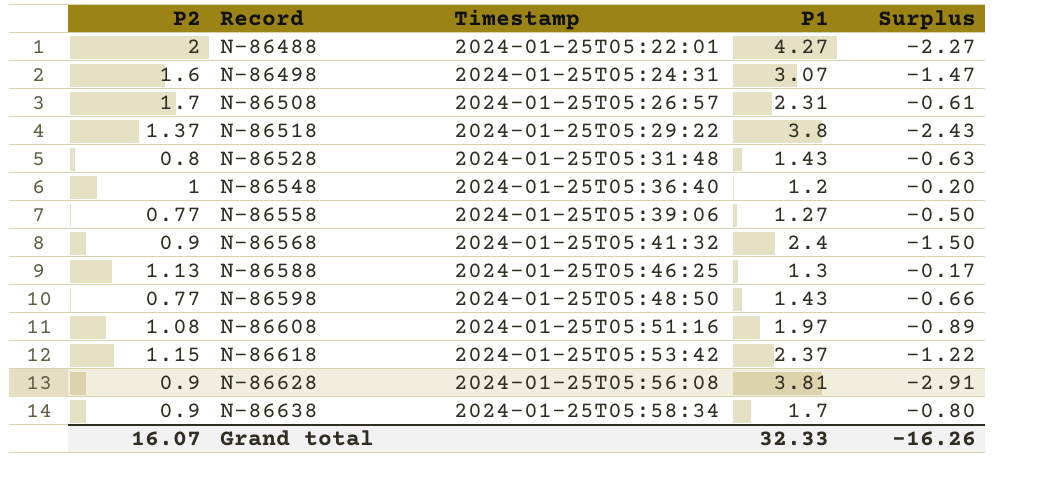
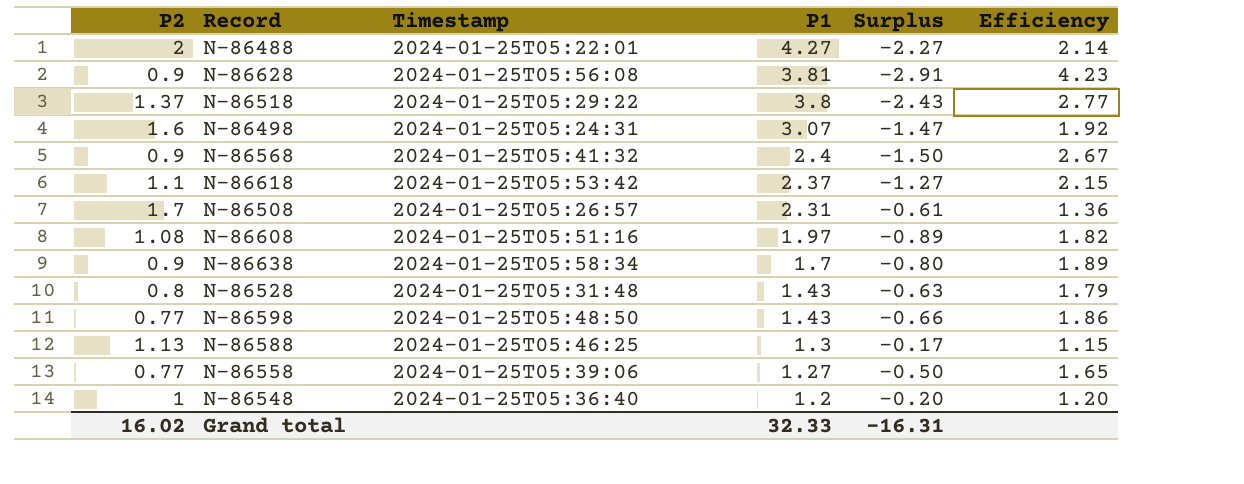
row order: Record ascending -> P1 descending
column Efficiency | formula: none -> [P1] / [P2]
N-86618 | P2: 1.15 -> 1.1
N-86618 | Surplus: -1.22 -> -1.27
Grand total | P2: 16.07 -> 16.02
Grand total | Surplus: -16.26 -> -16.31

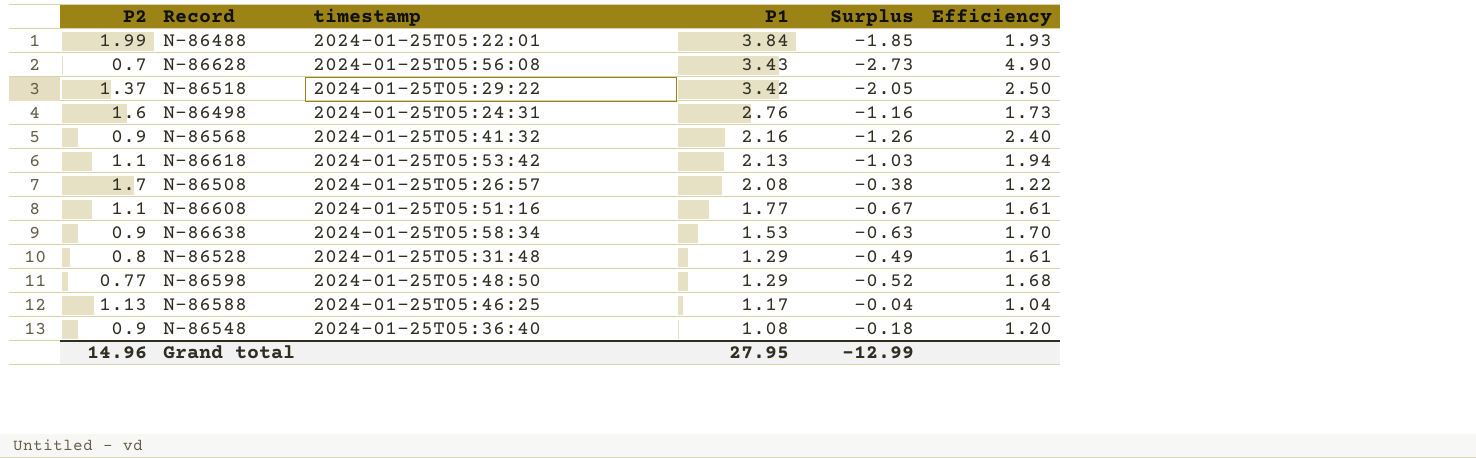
column name: Timestamp -> timestamp
row N-86558: 0.77 | 2024-01-25T05:39:06 | 1.27 | -0.50 | 1.65 -> none
N-86488 | P2: 2 -> 1.99
N-86488 | P1: 4.27 -> 3.84
N-86488 | Surplus: -2.27 -> -1.85
N-86488 | Efficiency: 2.14 -> 1.93
N-86628 | P2: 0.9 -> 0.7
N-86628 | P1: 3.81 -> 3.43
N-86628 | Surplus: -2.91 -> -2.73
N-86628 | Efficiency: 4.23 -> 4.90
N-86518 | P1: 3.8 -> 3.42
N-86518 | Surplus: -2.43 -> -2.05
N-86518 | Efficiency: 2.77 -> 2.50
N-86498 | P1: 3.07 -> 2.76
N-86498 | Surplus: -1.47 -> -1.16
N-86498 | Efficiency: 1.92 -> 1.73
N-86568 | P1: 2.4 -> 2.16
N-86568 | Surplus: -1.50 -> -1.26
N-86568 | Efficiency: 2.67 -> 2.40
N-86618 | P1: 2.37 -> 2.13
N-86618 | Surplus: -1.27 -> -1.03
N-86618 | Efficiency: 2.15 -> 1.94
N-86508 | P1: 2.31 -> 2.08
N-86508 | Surplus: -0.61 -> -0.38
N-86508 | Efficiency: 1.36 -> 1.22
N-86608 | P2: 1.08 -> 1.1
N-86608 | P1: 1.97 -> 1.77
N-86608 | Surplus: -0.89 -> -0.67
N-86608 | Efficiency: 1.82 -> 1.61
N-86638 | P1: 1.7 -> 1.53
N-86638 | Surplus: -0.80 -> -0.63
N-86638 | Efficiency: 1.89 -> 1.70
N-86528 | P1: 1.43 -> 1.29
N-86528 | Surplus: -0.63 -> -0.49
N-86528 | Efficiency: 1.79 -> 1.61
N-86598 | P1: 1.43 -> 1.29
N-86598 | Surplus: -0.66 -> -0.52
N-86598 | Efficiency: 1.86 -> 1.68
N-86588 | P1: 1.3 -> 1.17
N-86588 | Surplus: -0.17 -> -0.04
N-86588 | Efficiency: 1.15 -> 1.04
N-86548 | P2: 1 -> 0.9
N-86548 | P1: 1.2 -> 1.08
N-86548 | Surplus: -0.20 -> -0.18
Grand total | P2: 16.02 -> 14.96
Grand total | P1: 32.33 -> 27.95
Grand total | Surplus: -16.31 -> -12.99

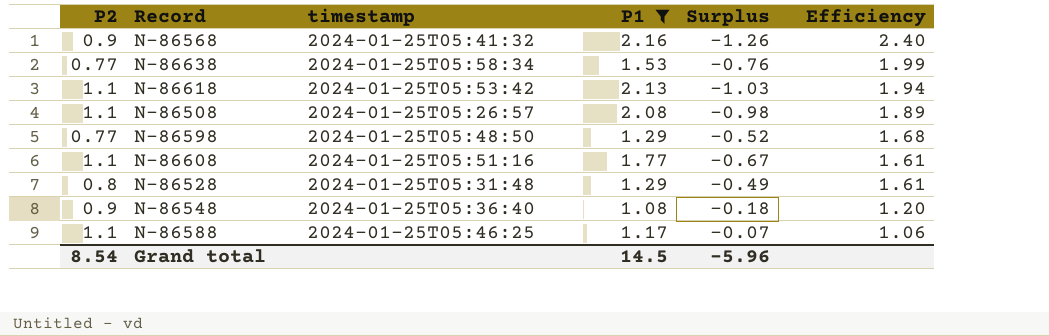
filter: none -> P1 <= 2.16
row order: P1 descending -> Efficiency descending
N-86638 | P2: 0.9 -> 0.77
N-86638 | Surplus: -0.63 -> -0.76
N-86638 | Efficiency: 1.70 -> 1.99
N-86508 | P2: 1.7 -> 1.1
N-86508 | Surplus: -0.38 -> -0.98
N-86508 | Efficiency: 1.22 -> 1.89
N-86588 | P2: 1.13 -> 1.1
N-86588 | Surplus: -0.04 -> -0.07
N-86588 | Efficiency: 1.04 -> 1.06
Grand total | P2: 14.96 -> 8.54
Grand total | P1: 27.95 -> 14.5
Grand total | Surplus: -12.99 -> -5.96

